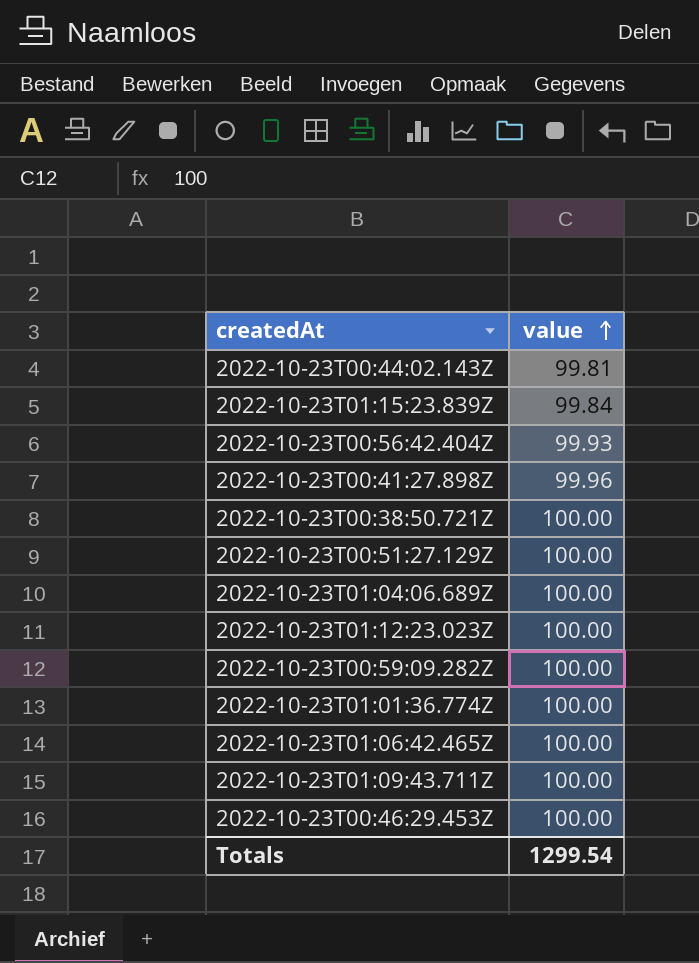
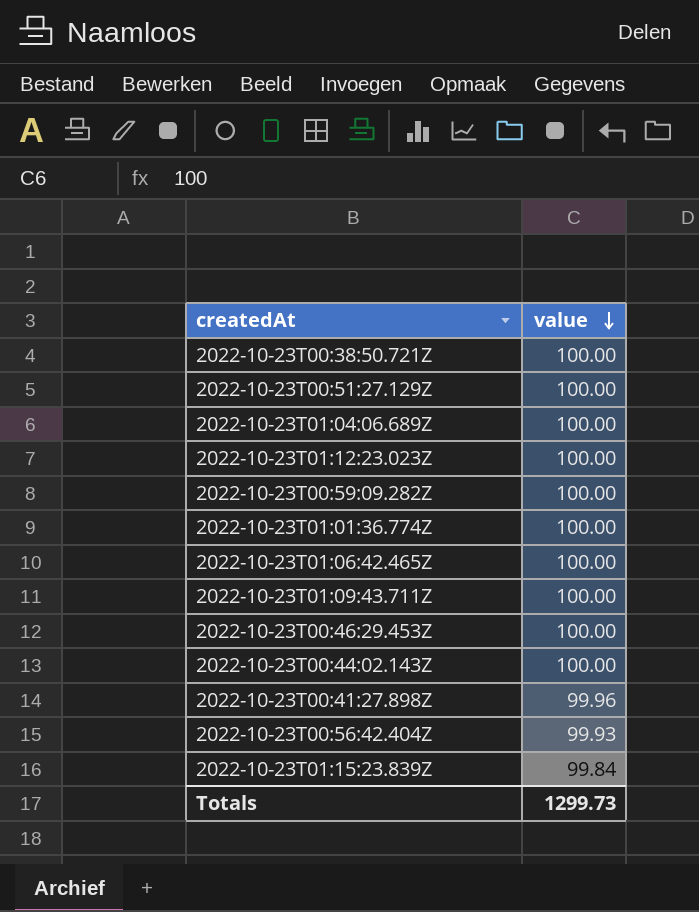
row order: value ascending -> value descending
2022-10-23T00:44:02.143Z | value: 99.81 -> 100.00
Totals | value: 1299.54 -> 1299.73

